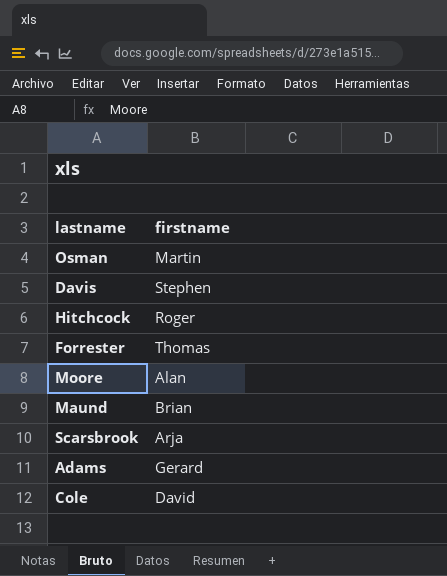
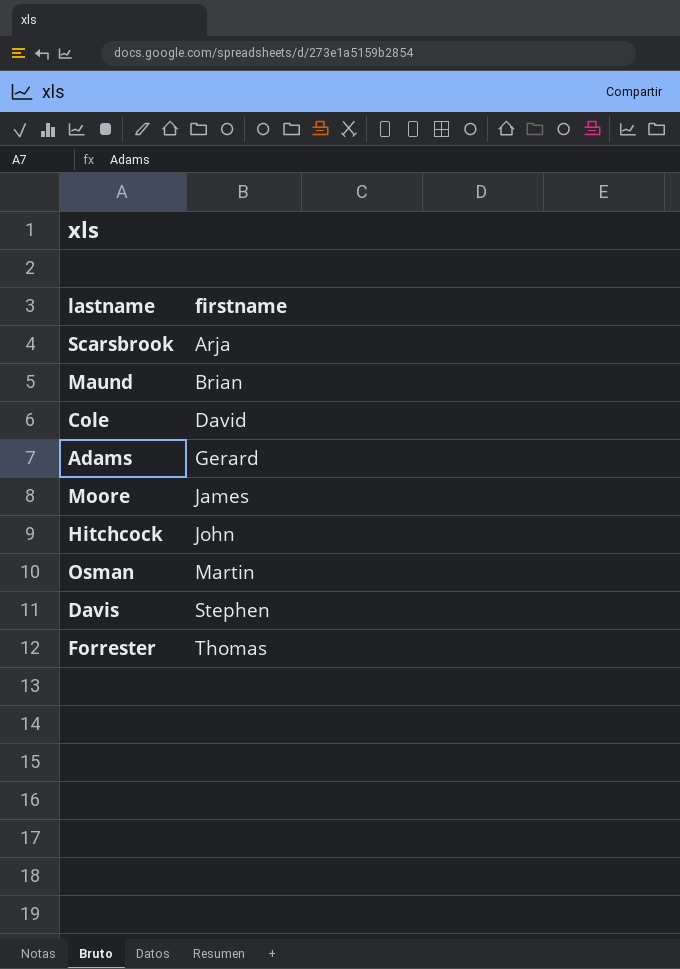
row order: none -> firstname ascending
Moore | firstname: Alan -> James
Hitchcock | firstname: Roger -> John

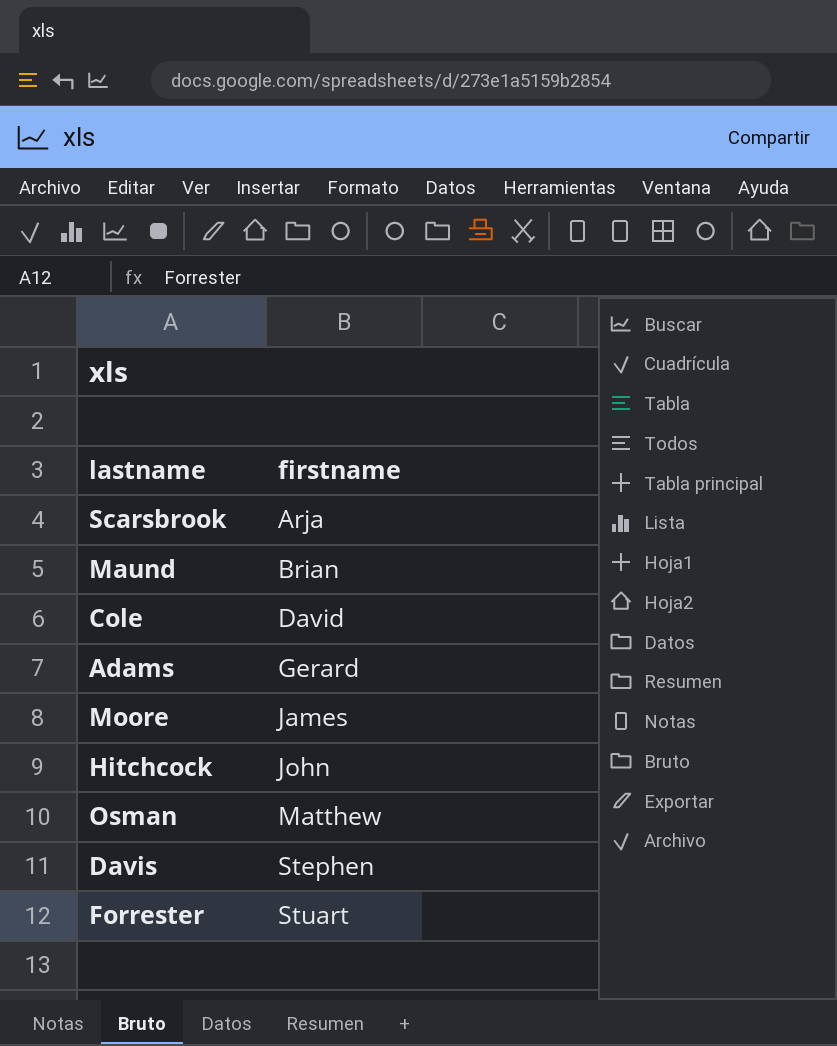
Osman | firstname: Martin -> Matthew
Forrester | firstname: Thomas -> Stuart

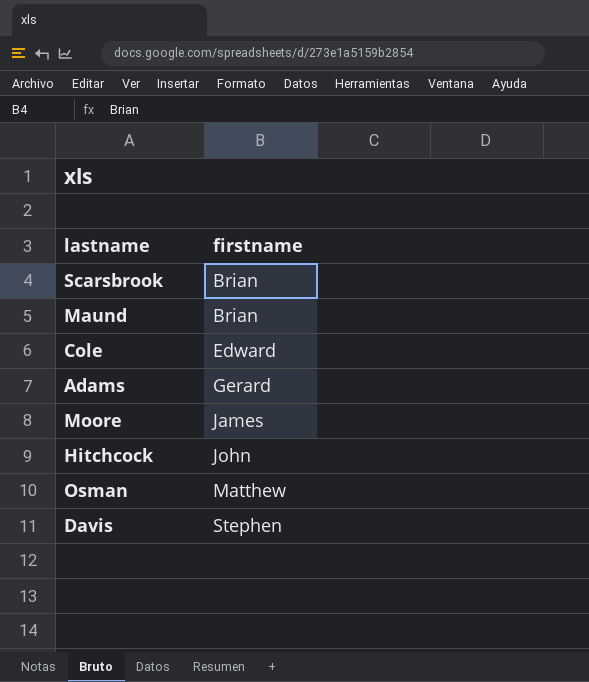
row Forrester: Stuart -> none
Scarsbrook | firstname: Arja -> Brian
Cole | firstname: David -> Edward

